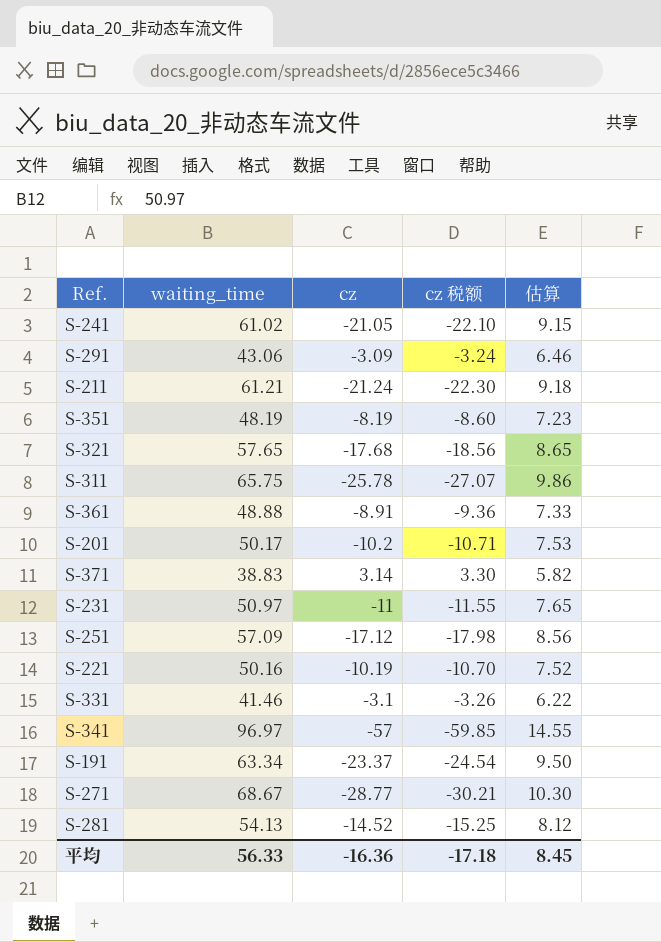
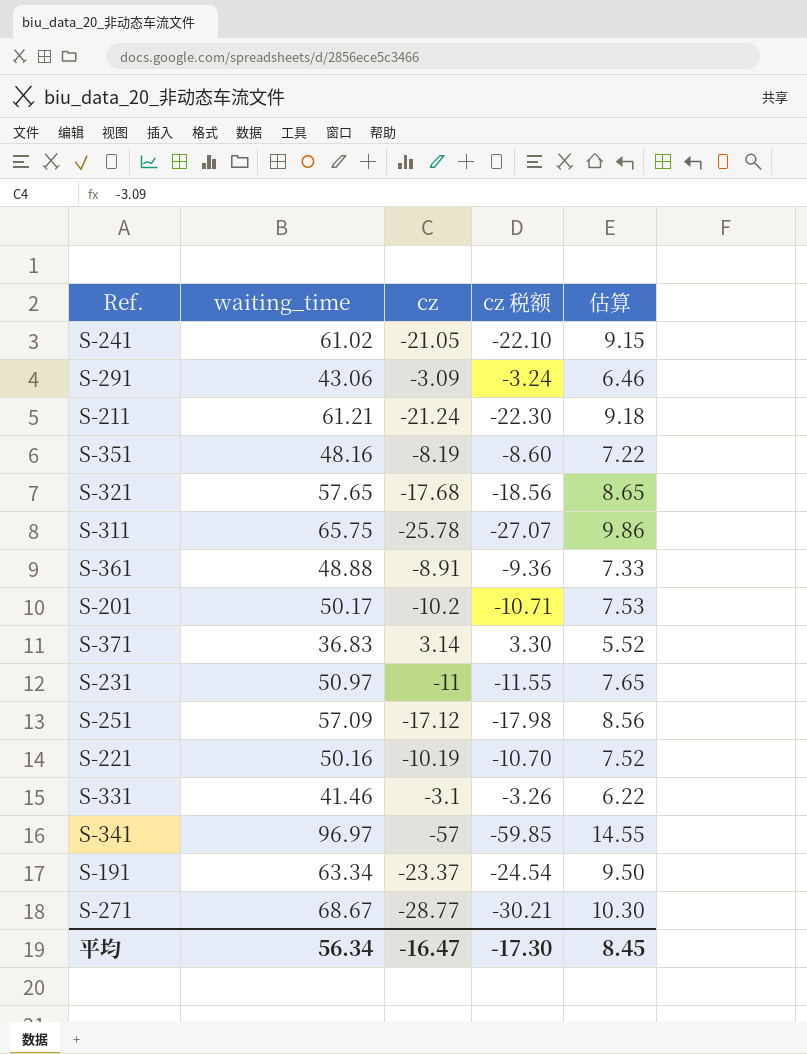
row S-281: 54.13 | -14.52 | -15.25 | 8.12 -> none
S-351 | waiting_time: 48.19 -> 48.16
S-351 | 估算: 7.23 -> 7.22
S-371 | waiting_time: 38.83 -> 36.83
S-371 | 估算: 5.82 -> 5.52
平均 | waiting_time: 56.33 -> 56.34
平均 | cz: -16.36 -> -16.47
平均 | cz 税额: -17.18 -> -17.30

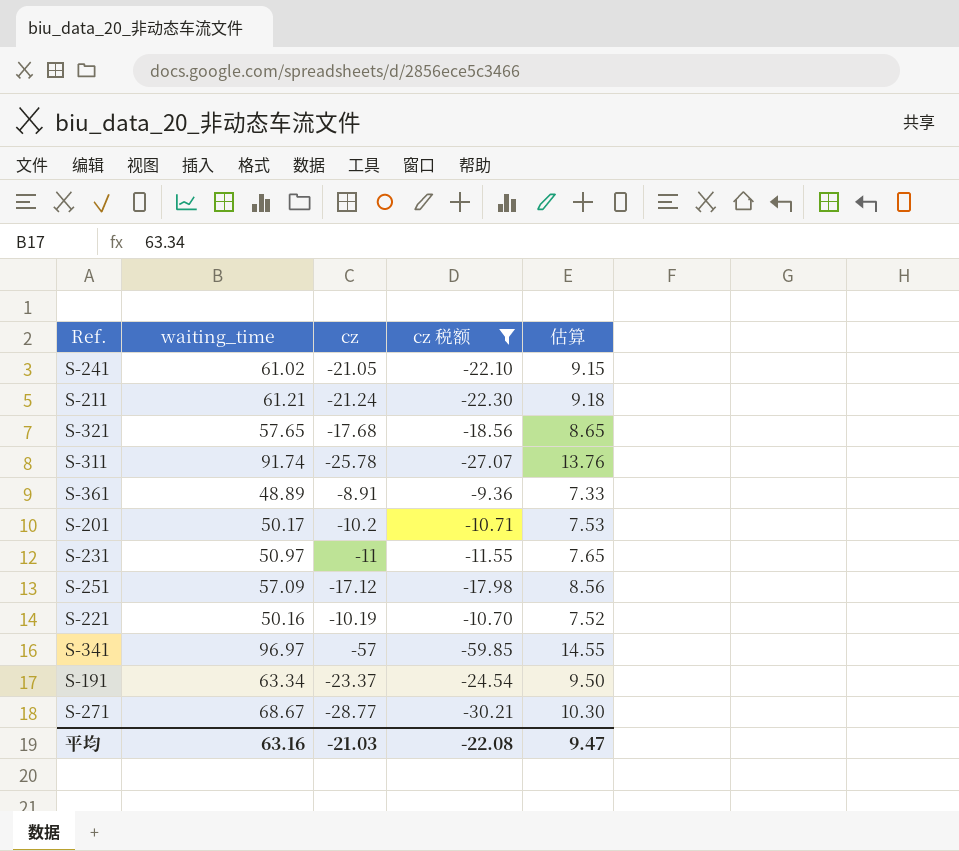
filter: none -> cz 税额 <= -9.36
S-311 | waiting_time: 65.75 -> 91.74
S-311 | 估算: 9.86 -> 13.76
S-361 | waiting_time: 48.88 -> 48.89
平均 | waiting_time: 56.34 -> 63.16
平均 | cz: -16.47 -> -21.03
平均 | cz 税额: -17.30 -> -22.08
平均 | 估算: 8.45 -> 9.47

